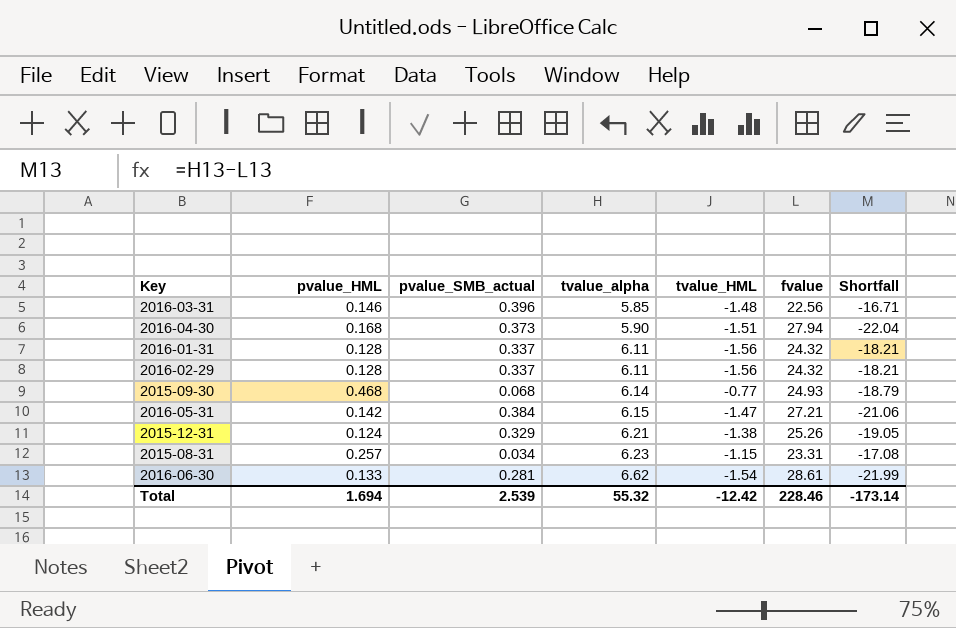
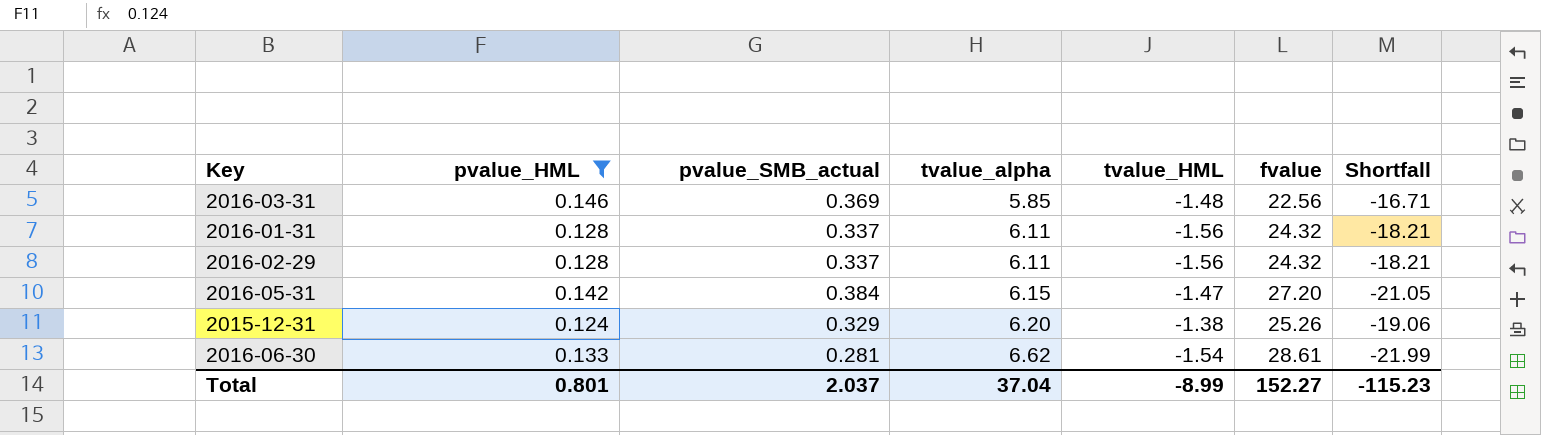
filter: none -> pvalue_HML <= 0.146
2016-03-31 | pvalue_SMB_actual: 0.396 -> 0.369
2016-05-31 | fvalue: 27.21 -> 27.20
2016-05-31 | Shortfall: -21.06 -> -21.05
2015-12-31 | tvalue_alpha: 6.21 -> 6.20
2015-12-31 | Shortfall: -19.05 -> -19.06
Total | pvalue_HML: 1.694 -> 0.801
Total | pvalue_SMB_actual: 2.539 -> 2.037
Total | tvalue_alpha: 55.32 -> 37.04
Total | tvalue_HML: -12.42 -> -8.99
Total | fvalue: 228.46 -> 152.27
Total | Shortfall: -173.14 -> -115.23

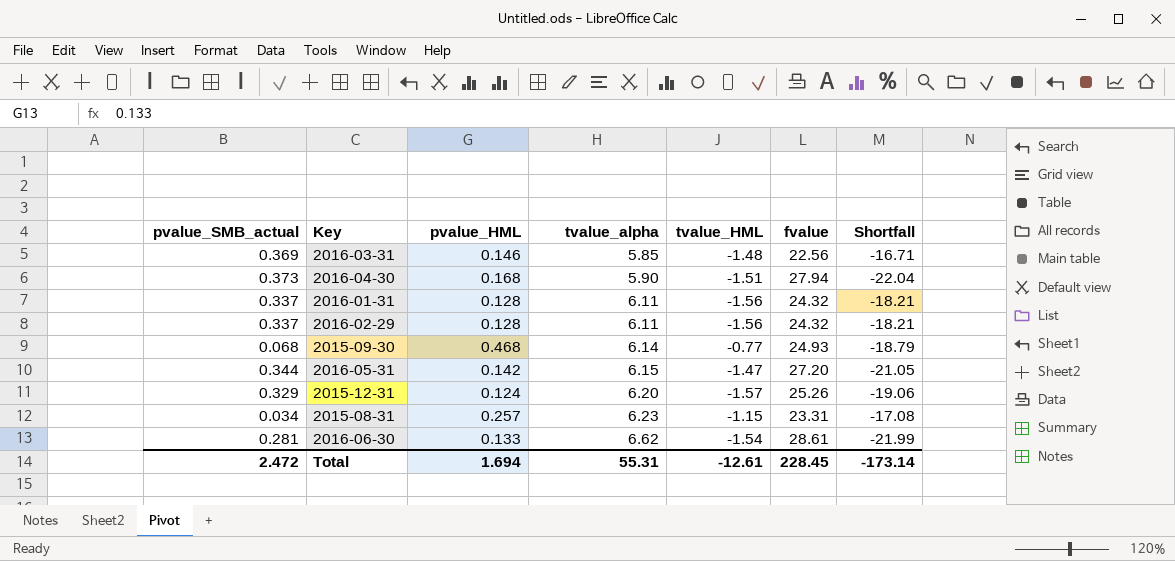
filter: pvalue_HML <= 0.146 -> none
column pvalue_SMB_actual | position: 3 -> 1
2016-05-31 | pvalue_SMB_actual: 0.384 -> 0.344
2015-12-31 | tvalue_HML: -1.38 -> -1.57
Total | pvalue_SMB_actual: 2.037 -> 2.472
Total | pvalue_HML: 0.801 -> 1.694
Total | tvalue_alpha: 37.04 -> 55.31
Total | tvalue_HML: -8.99 -> -12.61
Total | fvalue: 152.27 -> 228.45
Total | Shortfall: -115.23 -> -173.14

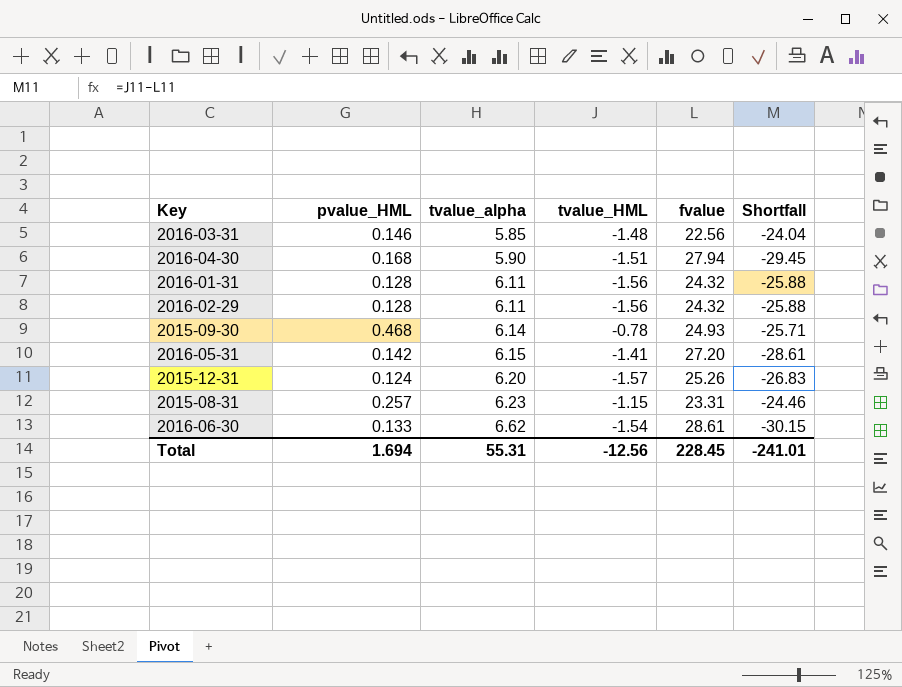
column pvalue_SMB_actual | position: 1 -> none
column Shortfall | formula: [tvalue_alpha] - [fvalue] -> [tvalue_HML] - [fvalue]
2015-09-30 | tvalue_HML: -0.77 -> -0.78
2016-05-31 | tvalue_HML: -1.47 -> -1.41
Total | tvalue_HML: -12.61 -> -12.56
Total | Shortfall: -173.14 -> -241.01

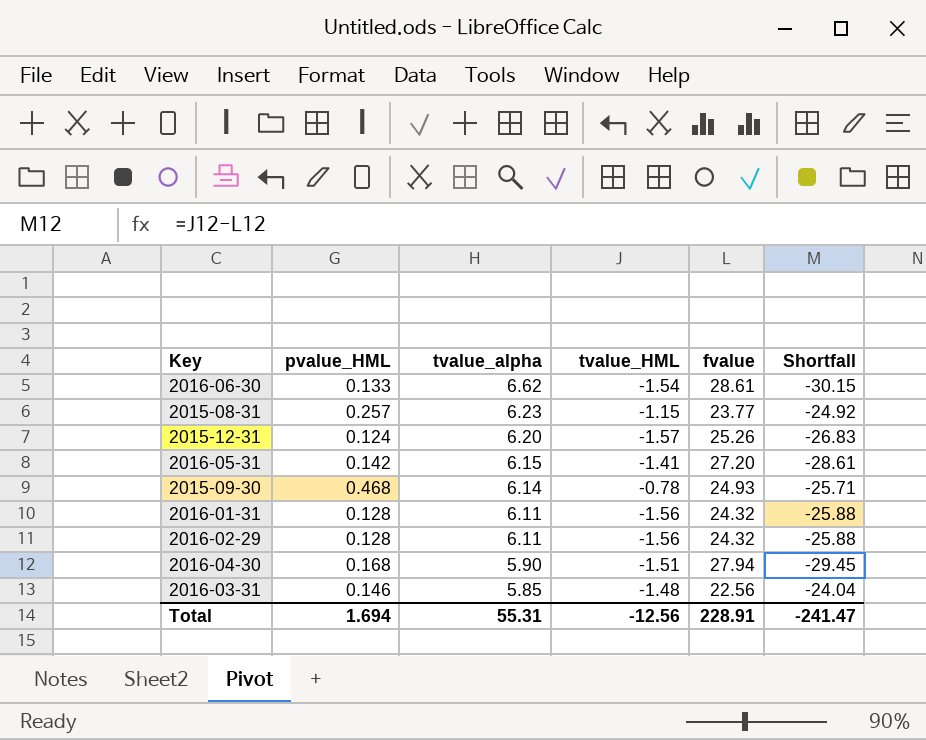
row order: tvalue_alpha ascending -> tvalue_alpha descending
2015-08-31 | fvalue: 23.31 -> 23.77
2015-08-31 | Shortfall: -24.46 -> -24.92
Total | fvalue: 228.45 -> 228.91
Total | Shortfall: -241.01 -> -241.47

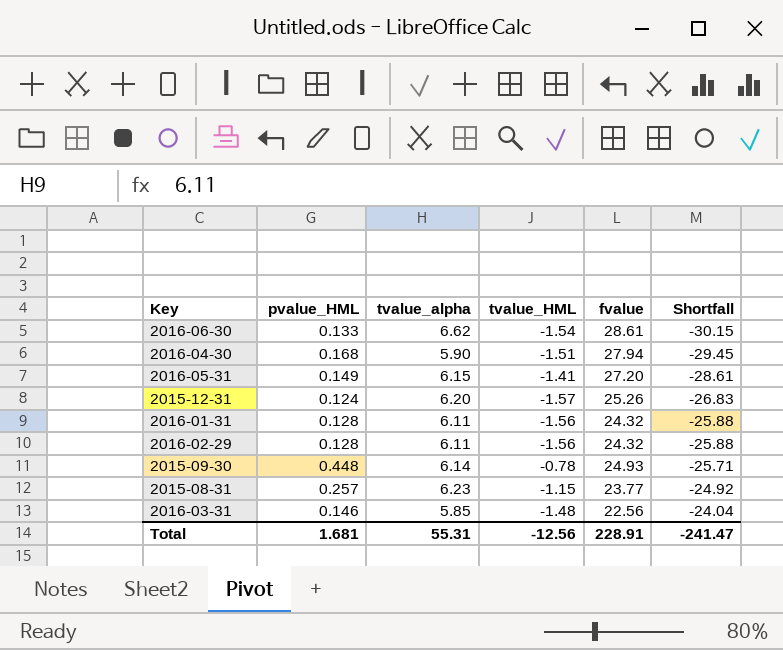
row order: tvalue_alpha descending -> Shortfall ascending
2016-05-31 | pvalue_HML: 0.142 -> 0.149
2015-09-30 | pvalue_HML: 0.468 -> 0.448
Total | pvalue_HML: 1.694 -> 1.681

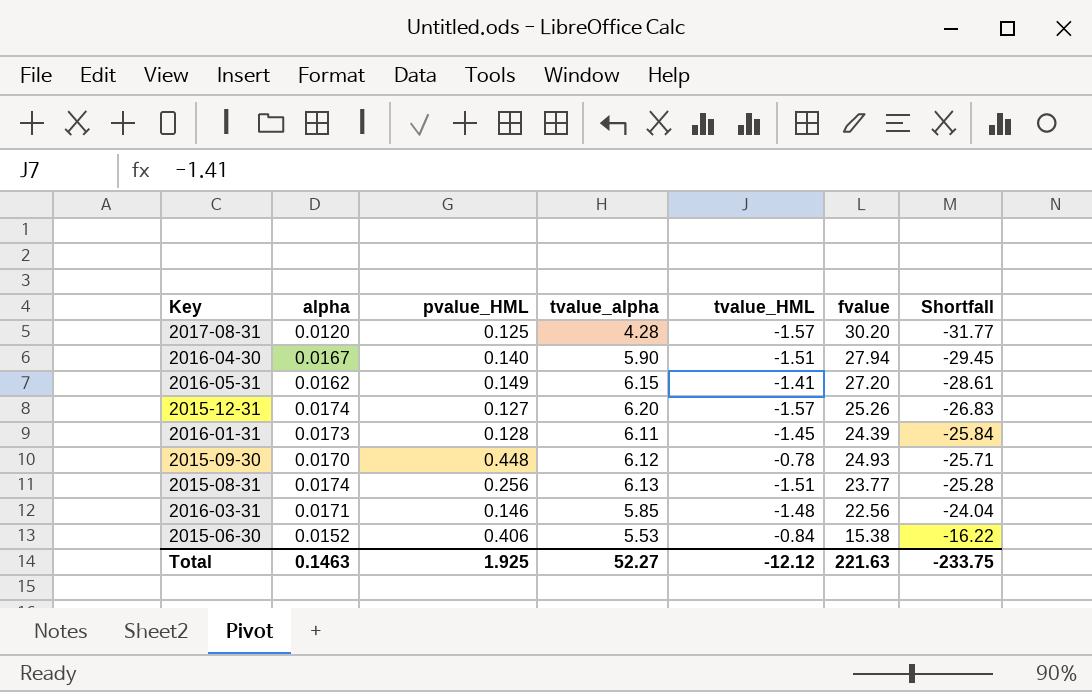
column alpha | position: none -> 2
row 2016-06-30: 0.133 | 6.62 | -1.54 | 28.61 | -30.15 -> none
row 2016-02-29: 0.128 | 6.11 | -1.56 | 24.32 | -25.88 -> none
row 2017-08-31: none -> 0.0120 | 0.125 | 4.28 | -1.57 | 30.20 | -31.77
2016-04-30 | pvalue_HML: 0.168 -> 0.140
2015-12-31 | pvalue_HML: 0.124 -> 0.127
2016-01-31 | tvalue_HML: -1.56 -> -1.45
2016-01-31 | fvalue: 24.32 -> 24.39
2016-01-31 | Shortfall: -25.88 -> -25.84
2015-09-30 | tvalue_alpha: 6.14 -> 6.12
2015-08-31 | pvalue_HML: 0.257 -> 0.256
2015-08-31 | tvalue_alpha: 6.23 -> 6.13
2015-08-31 | tvalue_HML: -1.15 -> -1.51
2015-08-31 | Shortfall: -24.92 -> -25.28
row 2015-06-30: none -> 0.0152 | 0.406 | 5.53 | -0.84 | 15.38 | -16.22
Total | pvalue_HML: 1.681 -> 1.925
Total | tvalue_alpha: 55.31 -> 52.27
Total | tvalue_HML: -12.56 -> -12.12
Total | fvalue: 228.91 -> 221.63
Total | Shortfall: -241.47 -> -233.75

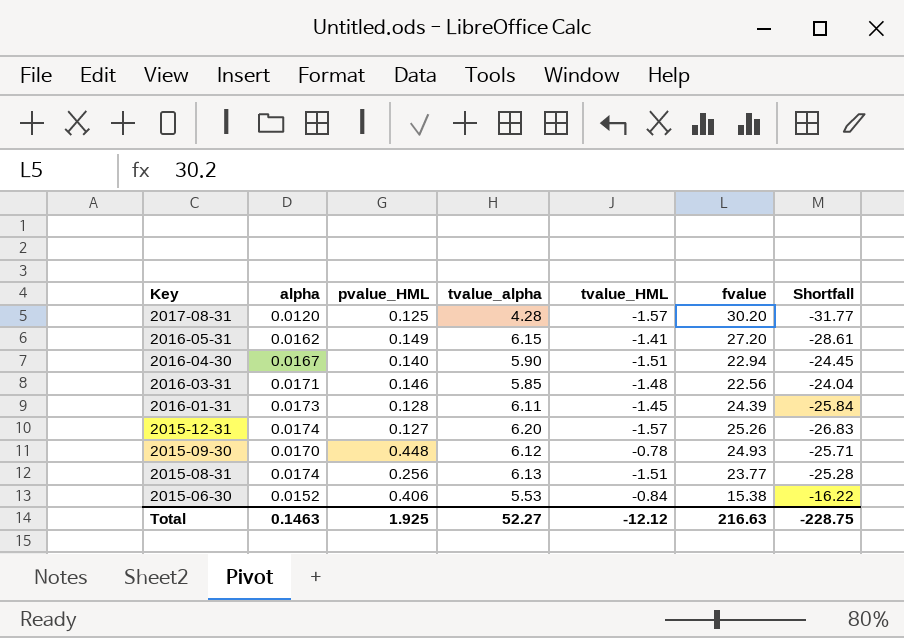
row order: Shortfall ascending -> Key descending
2016-04-30 | fvalue: 27.94 -> 22.94
2016-04-30 | Shortfall: -29.45 -> -24.45
Total | fvalue: 221.63 -> 216.63
Total | Shortfall: -233.75 -> -228.75

